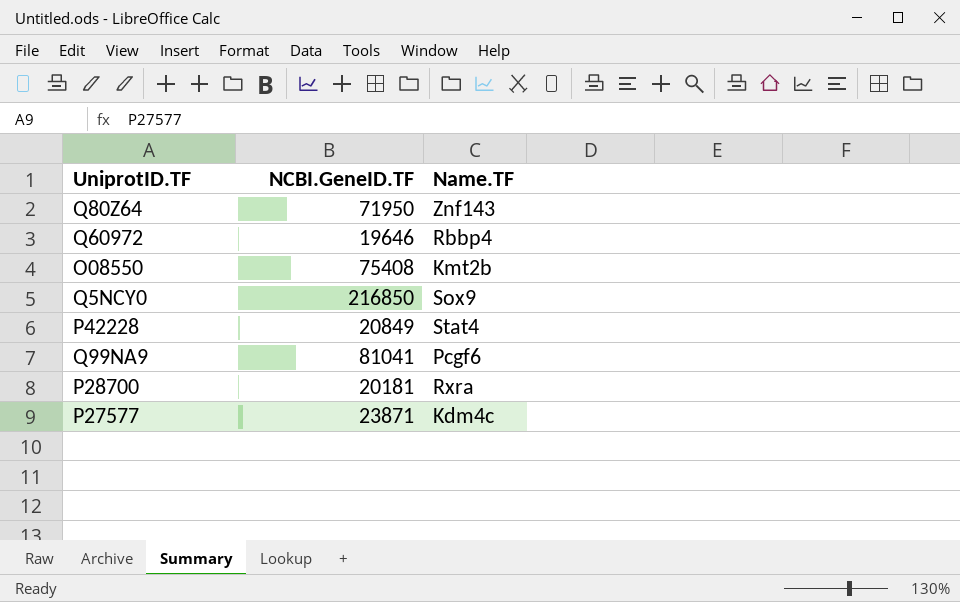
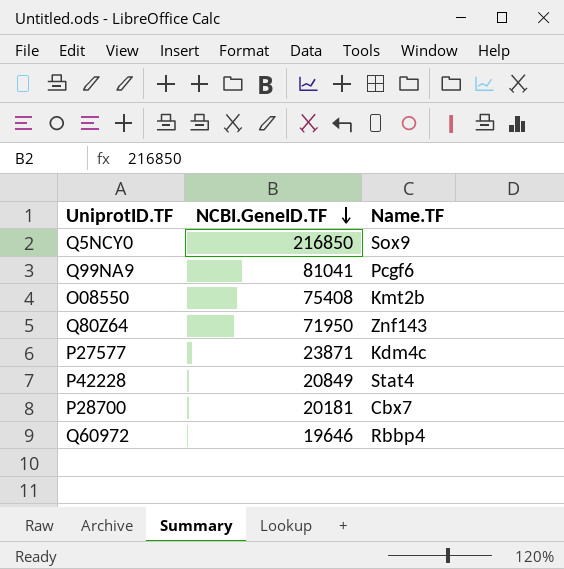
row order: none -> NCBI.GeneID.TF descending
P28700 | Name.TF: Rxra -> Cbx7

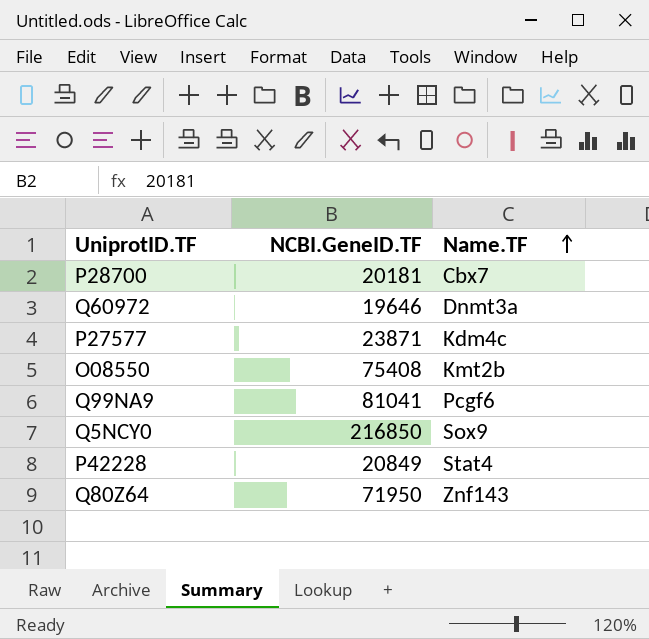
row order: NCBI.GeneID.TF descending -> Name.TF ascending
Q60972 | Name.TF: Rbbp4 -> Dnmt3a

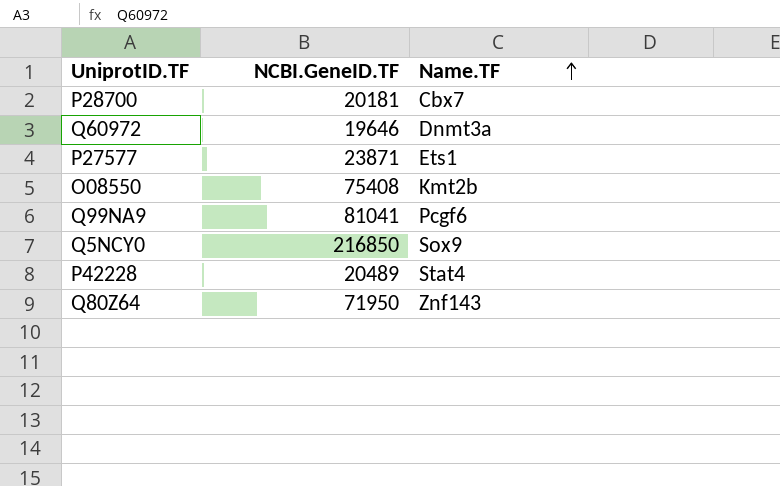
P27577 | Name.TF: Kdm4c -> Ets1
P42228 | NCBI.GeneID.TF: 20849 -> 20489

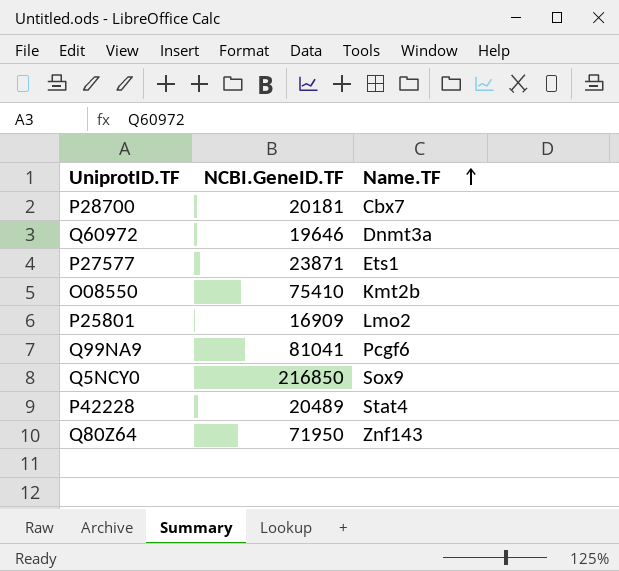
O08550 | NCBI.GeneID.TF: 75408 -> 75410
row P25801: none -> 16909 | Lmo2

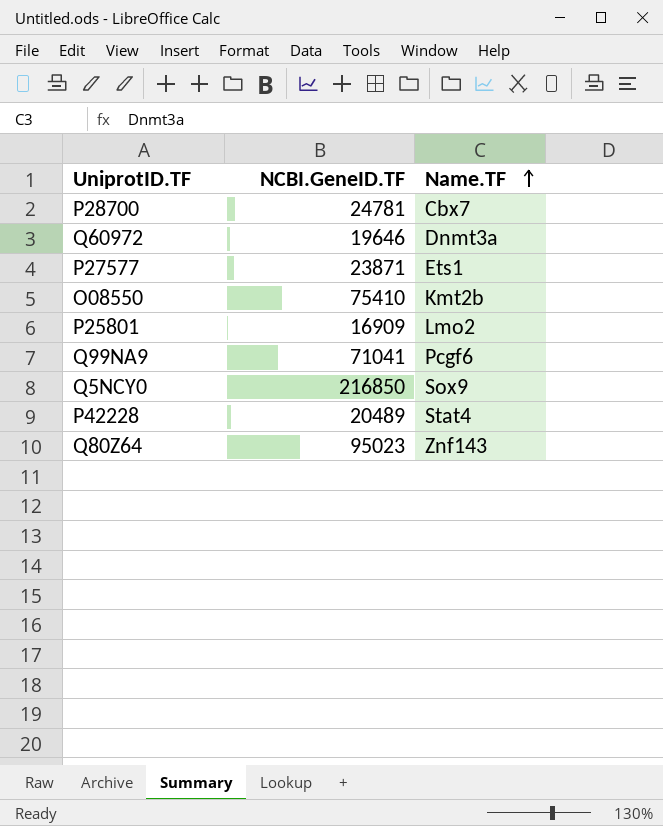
P28700 | NCBI.GeneID.TF: 20181 -> 24781
Q99NA9 | NCBI.GeneID.TF: 81041 -> 71041
Q80Z64 | NCBI.GeneID.TF: 71950 -> 95023

